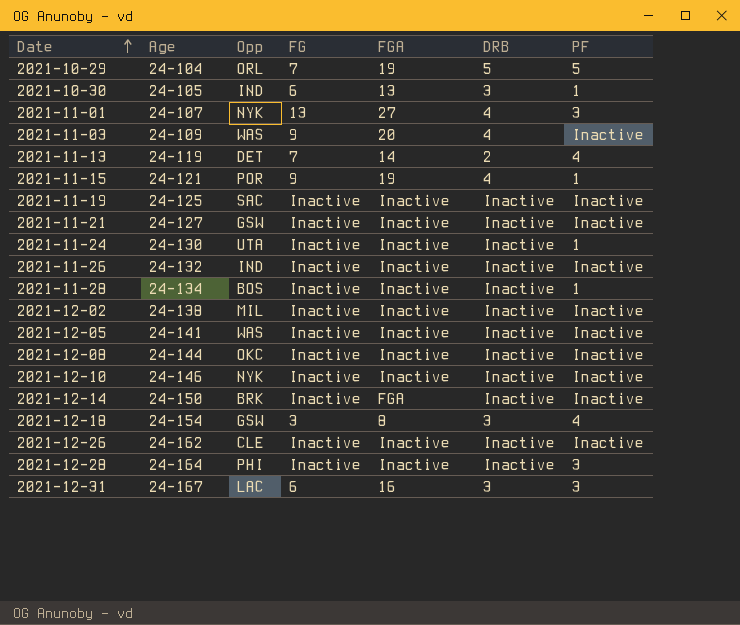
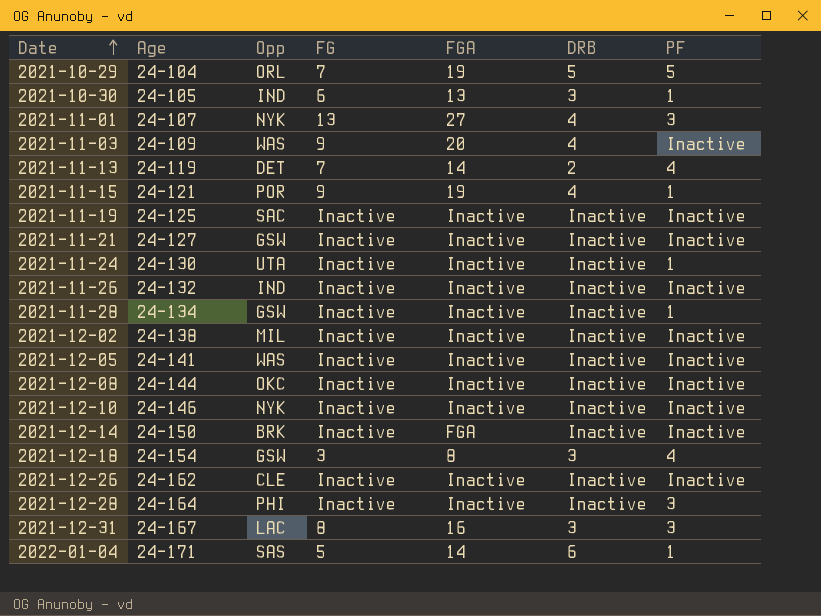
2021-11-28 | Opp: BOS -> GSW
2021-12-31 | FG: 6 -> 8
row 2022-01-04: none -> 24-171 | SAS | 5 | 14 | 6 | 1

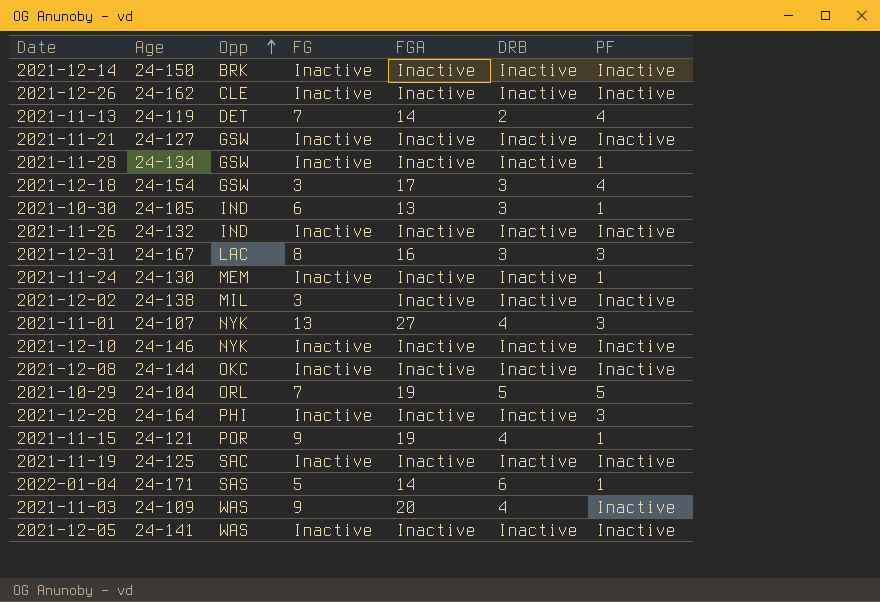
row order: Date ascending -> Opp ascending
2021-12-14 | FGA: FGA -> Inactive
2021-12-18 | FGA: 8 -> 17
2021-11-24 | Opp: UTA -> MEM
2021-12-02 | FG: Inactive -> 3

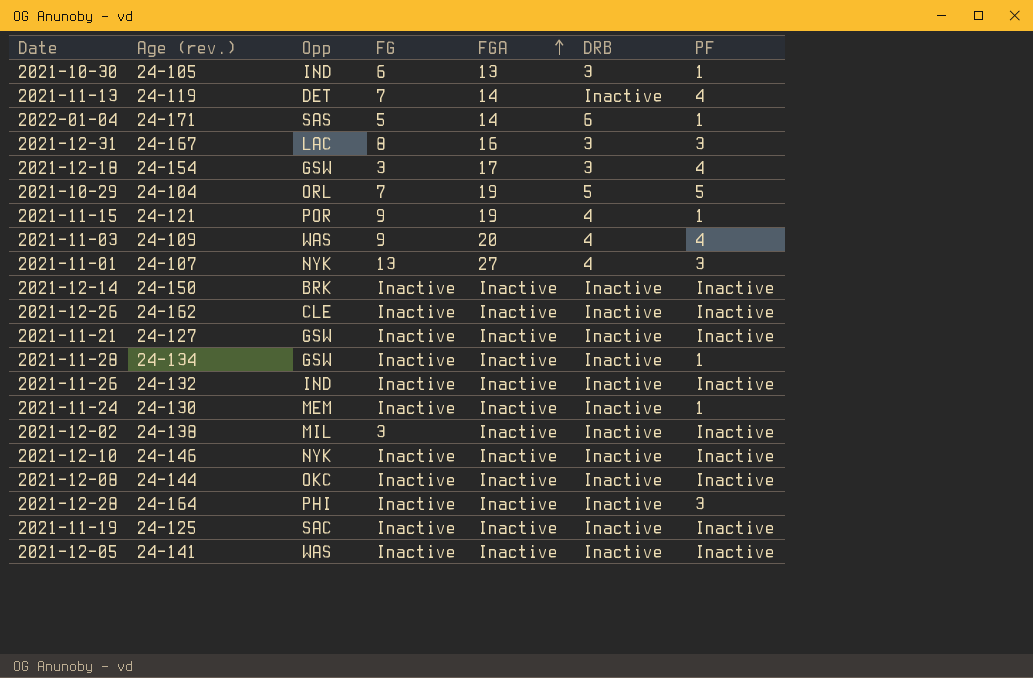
row order: Opp ascending -> FGA ascending
column name: Age -> Age (rev.)
2021-11-13 | DRB: 2 -> Inactive
2021-11-03 | PF: Inactive -> 4

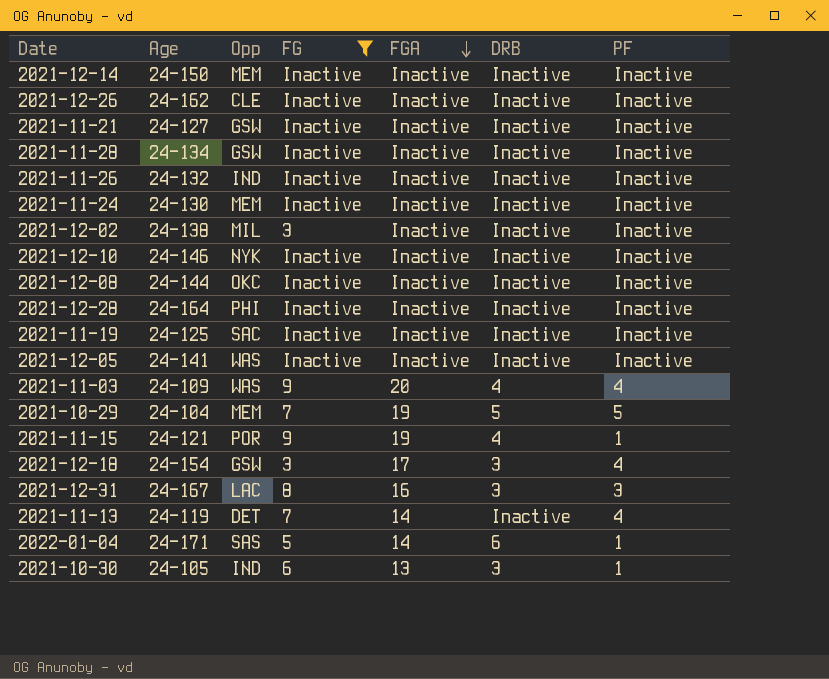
filter: none -> FG != 13
row order: FGA ascending -> FGA descending
column name: Age (rev.) -> Age
2021-12-14 | Opp: BRK -> MEM
2021-11-28 | PF: 1 -> Inactive
2021-11-24 | PF: 1 -> Inactive
2021-12-28 | PF: 3 -> Inactive
2021-10-29 | Opp: ORL -> MEM

